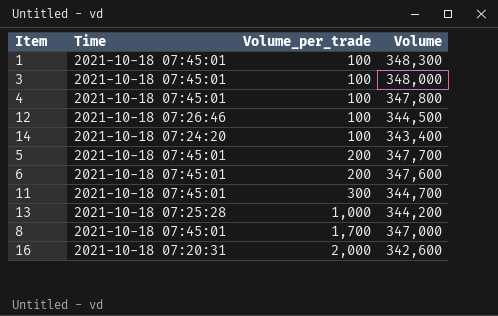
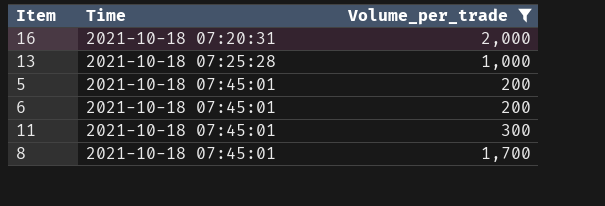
filter: none -> Volume_per_trade != 100
row order: Volume_per_trade ascending -> Time ascending
column Volume | position: 4 -> none

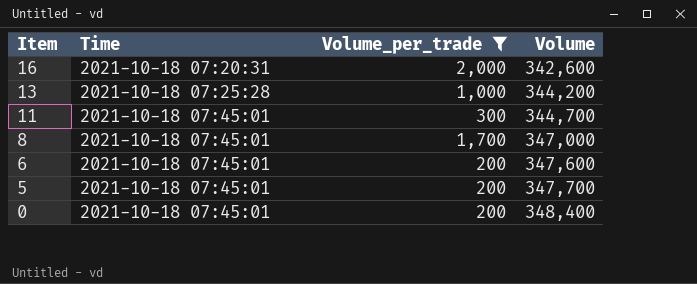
row order: Time ascending -> Item descending
column Volume | position: none -> 4
row 0: none -> 2021-10-18 07:45:01 | 200 | 348,400

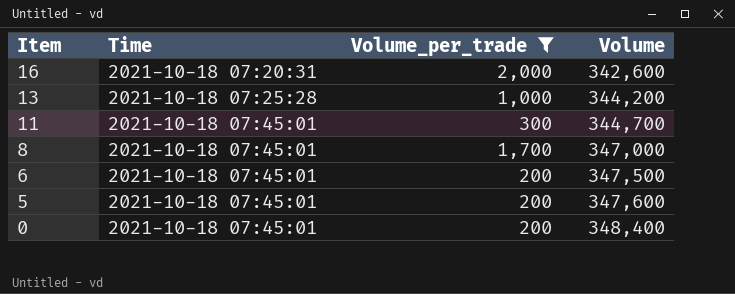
6 | Volume: 347,600 -> 347,500
5 | Volume: 347,700 -> 347,600

